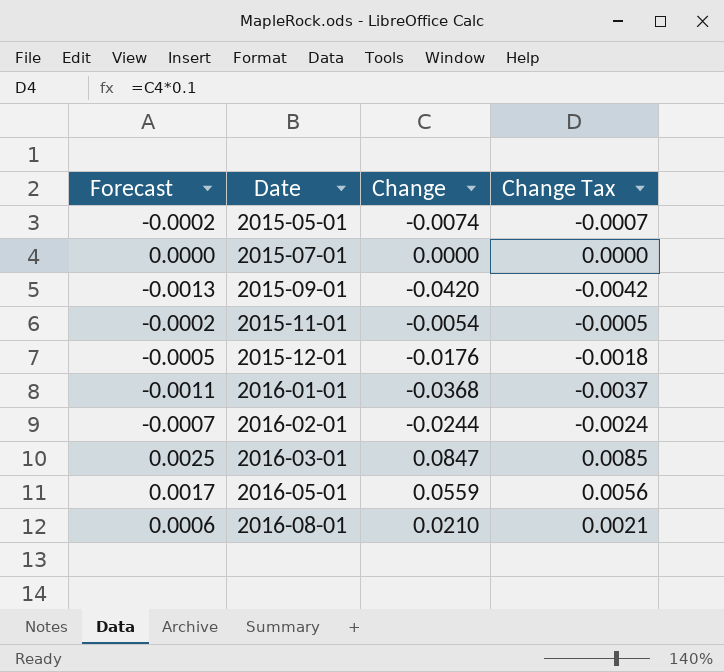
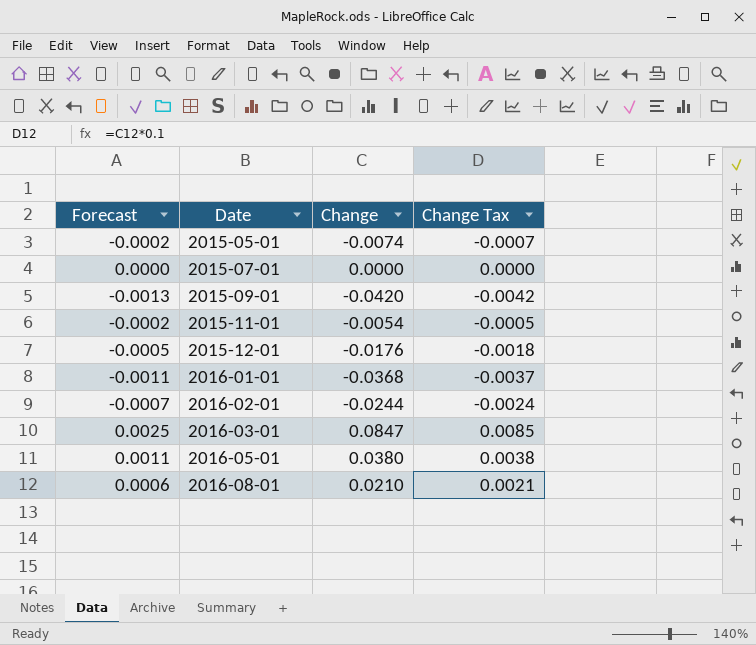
2016-05-01 | Forecast: 0.0017 -> 0.0011
2016-05-01 | Change: 0.0559 -> 0.0380
2016-05-01 | Change Tax: 0.0056 -> 0.0038

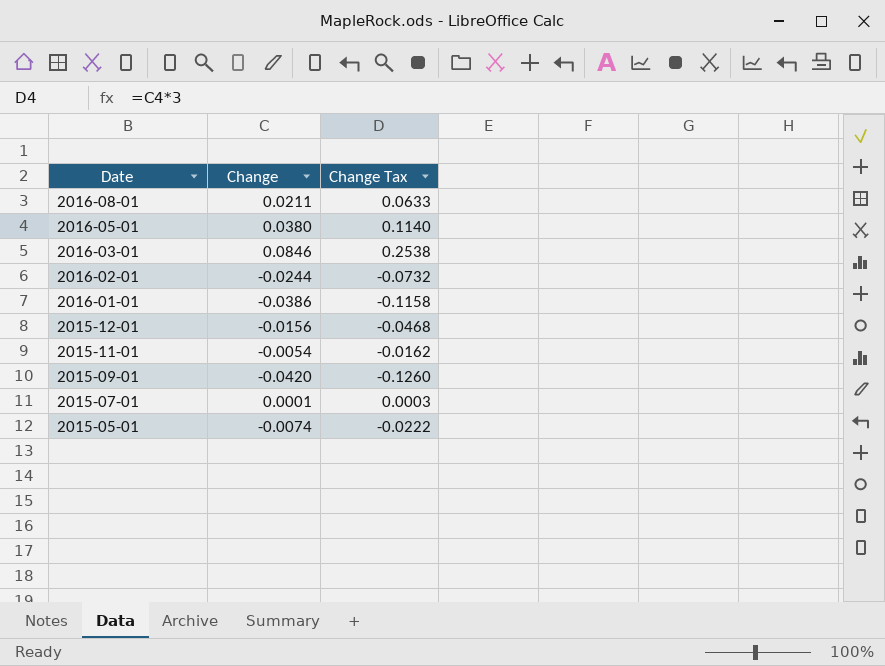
row order: Date ascending -> Date descending
column Forecast | formula: [Change] * 0.03 -> none
column Change Tax | formula: [Change] * 0.1 -> [Change] * 3
2016-08-01 | Change: 0.0210 -> 0.0211
2016-03-01 | Change: 0.0847 -> 0.0846
2016-01-01 | Change: -0.0368 -> -0.0386
2015-12-01 | Change: -0.0176 -> -0.0156
2015-07-01 | Change: 0.0000 -> 0.0001

